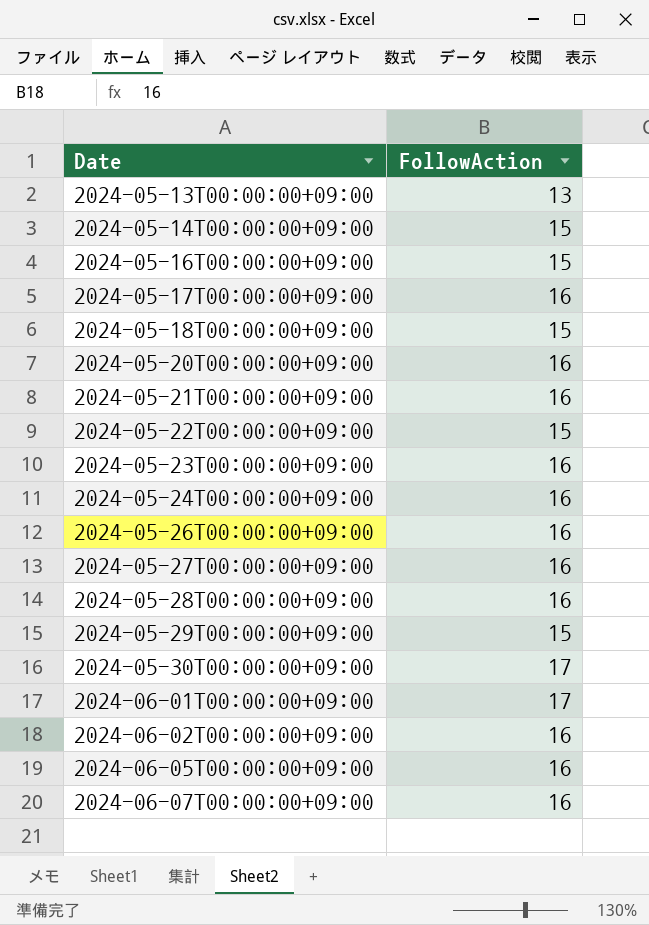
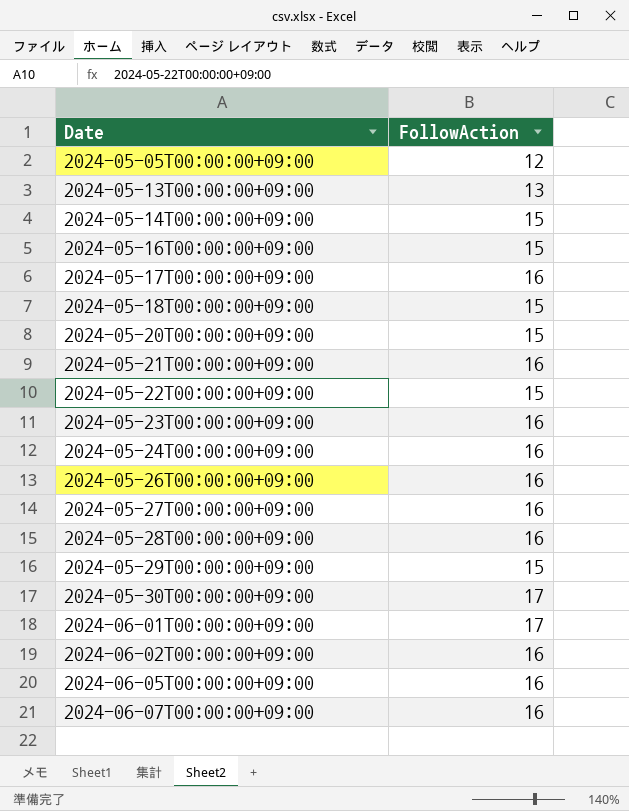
row 2024-05-05T00:00:00+09:00: none -> 12
2024-05-20T00:00:00+09:00 | FollowAction: 16 -> 15

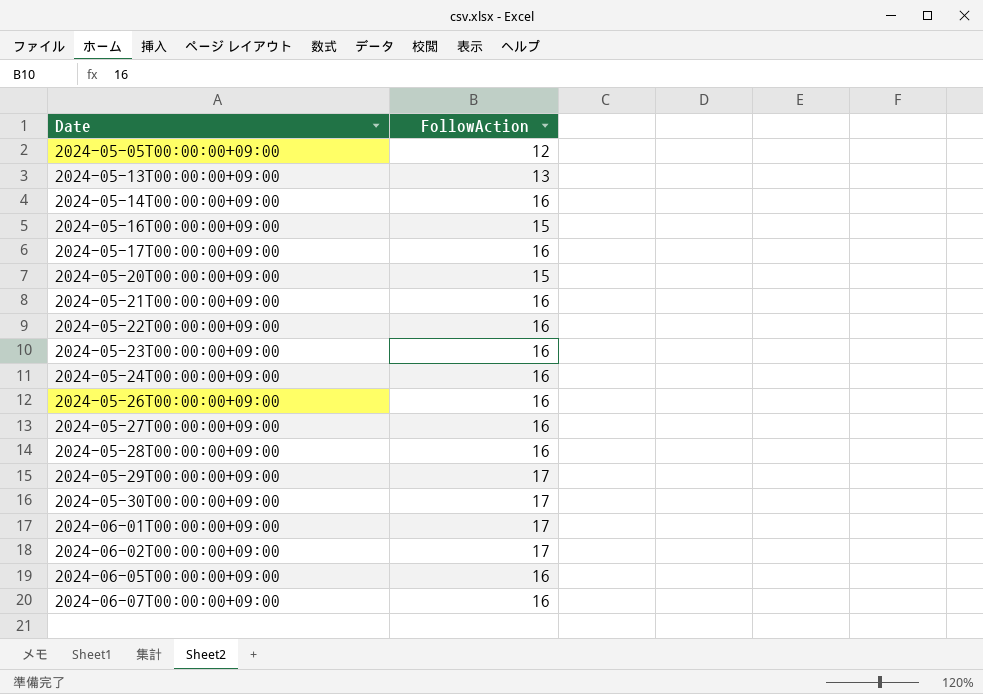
row 2024-05-18T00:00:00+09:00: 15 -> none
2024-05-14T00:00:00+09:00 | FollowAction: 15 -> 16
2024-05-22T00:00:00+09:00 | FollowAction: 15 -> 16
2024-05-29T00:00:00+09:00 | FollowAction: 15 -> 17
2024-06-02T00:00:00+09:00 | FollowAction: 16 -> 17

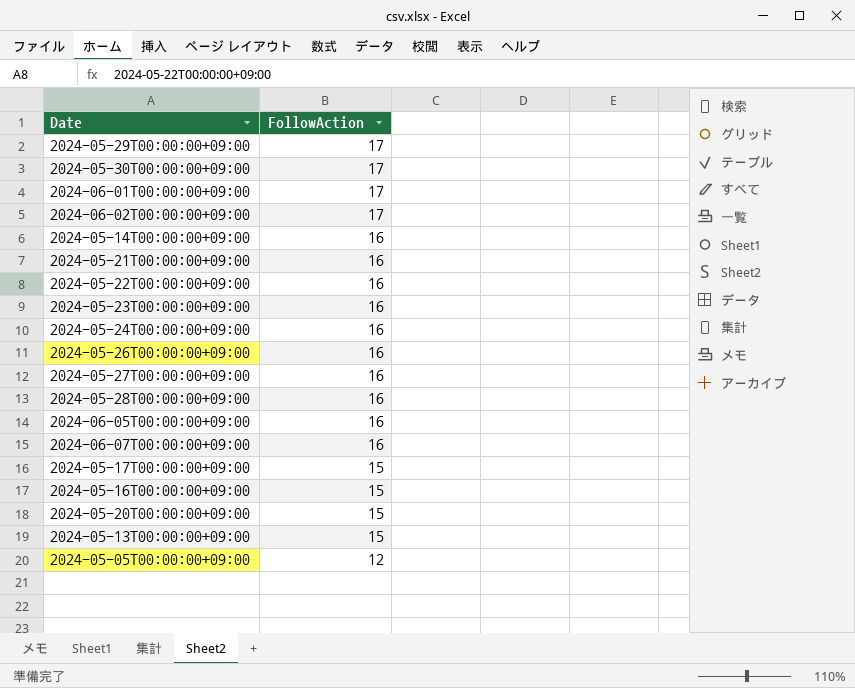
row order: Date ascending -> FollowAction descending
2024-05-17T00:00:00+09:00 | FollowAction: 16 -> 15
2024-05-13T00:00:00+09:00 | FollowAction: 13 -> 15

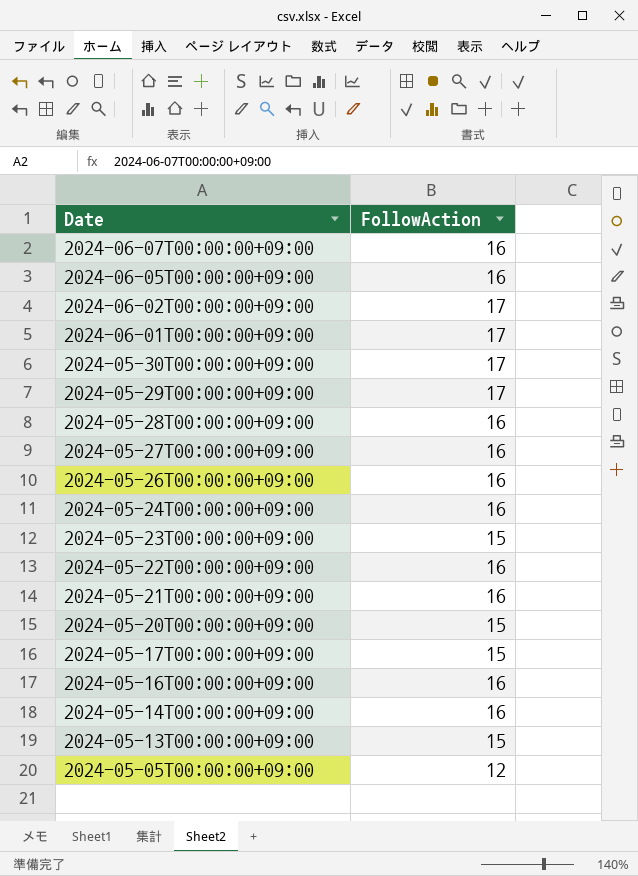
row order: FollowAction descending -> Date descending
2024-05-23T00:00:00+09:00 | FollowAction: 16 -> 15
2024-05-16T00:00:00+09:00 | FollowAction: 15 -> 16

